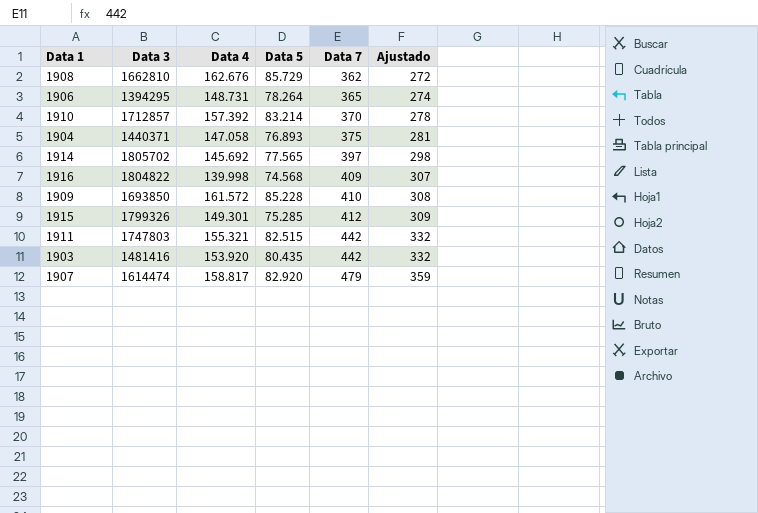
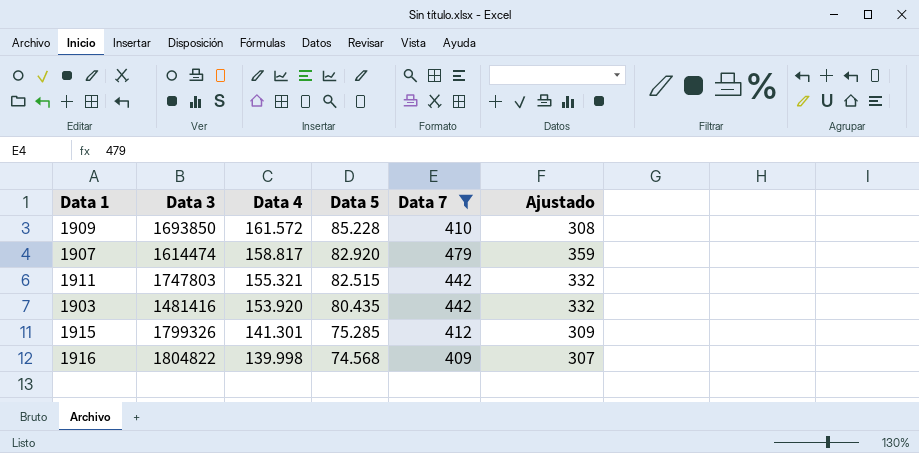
filter: none -> Data 7 >= 409
row order: Data 7 ascending -> Data 4 descending
1915 | Data 4: 149.301 -> 141.301

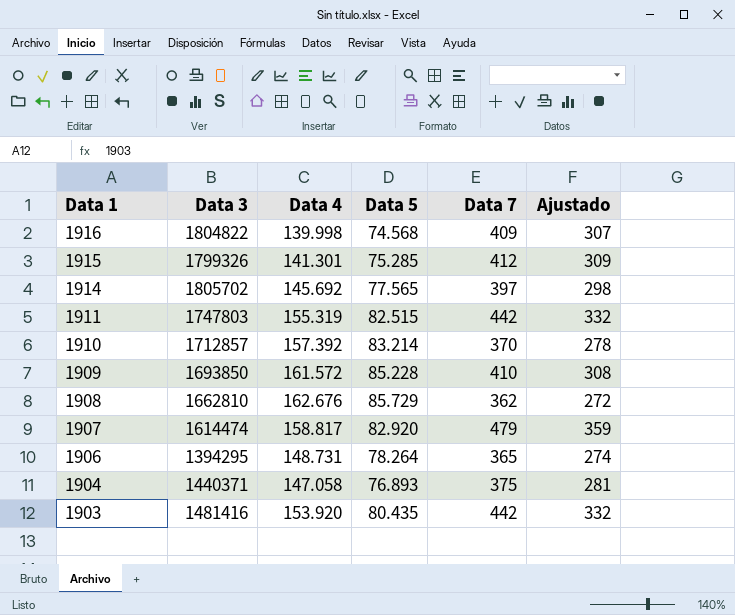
filter: Data 7 >= 409 -> none
row order: Data 4 descending -> Data 1 descending
1911 | Data 4: 155.321 -> 155.319

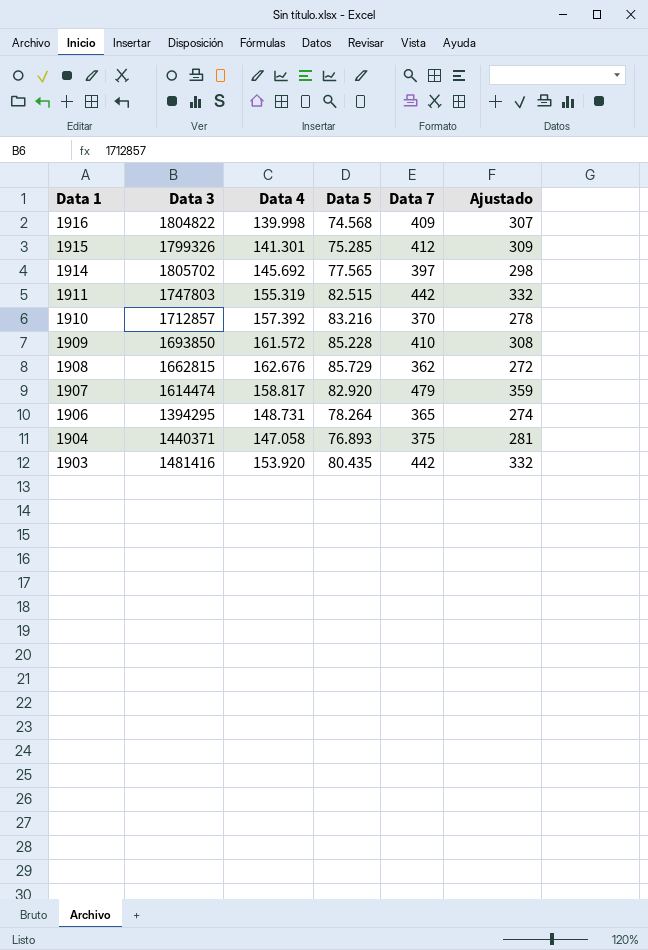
1910 | Data 5: 83.214 -> 83.216
1908 | Data 3: 1662810 -> 1662815

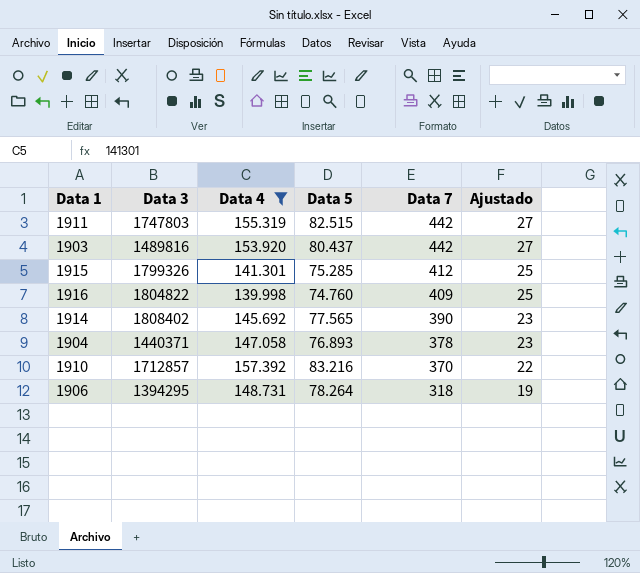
filter: none -> Data 4 <= 157.392
row order: Data 1 descending -> Data 7 descending
column Ajustado | formula: [Data 7] * 0,75 -> [Data 7] * 0,06
1903 | Data 3: 1481416 -> 1489816
1903 | Data 5: 80.435 -> 80.437
1916 | Data 5: 74.568 -> 74.760
1914 | Data 3: 1805702 -> 1808402
1914 | Data 7: 397 -> 390
1904 | Data 7: 375 -> 378
1906 | Data 7: 365 -> 318

